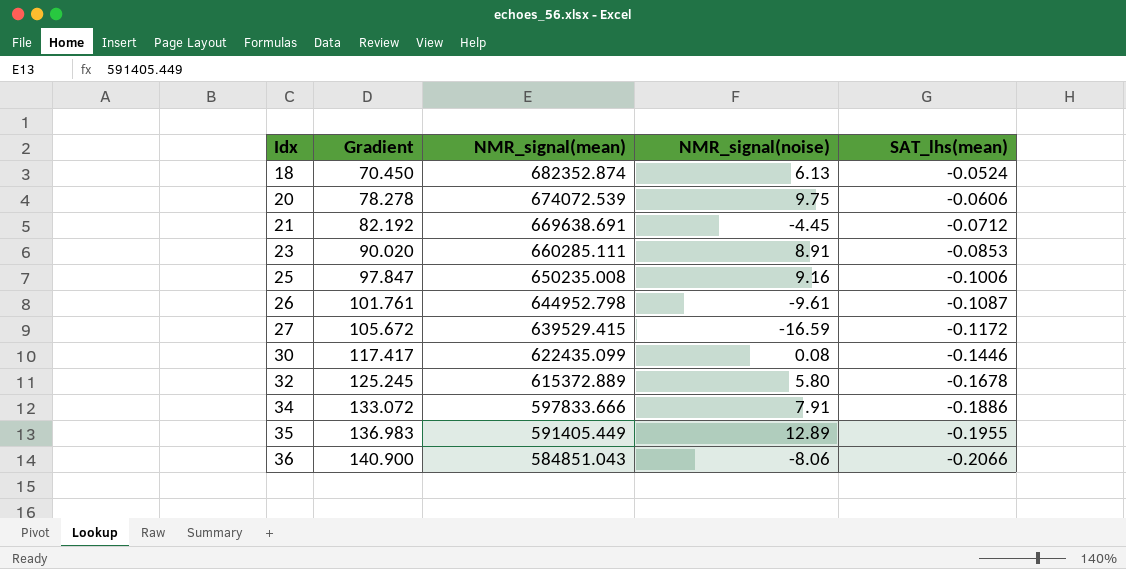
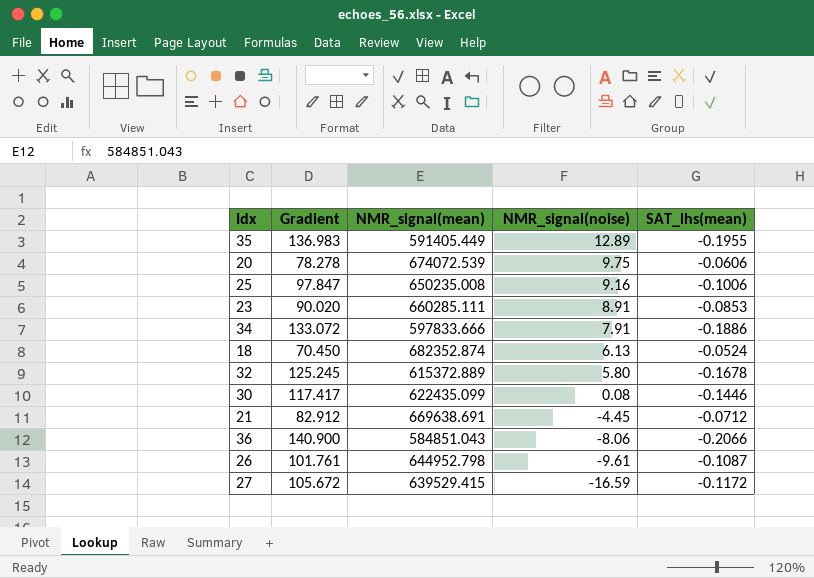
row order: Idx ascending -> NMR_signal(noise) descending
21 | Gradient: 82.192 -> 82.912

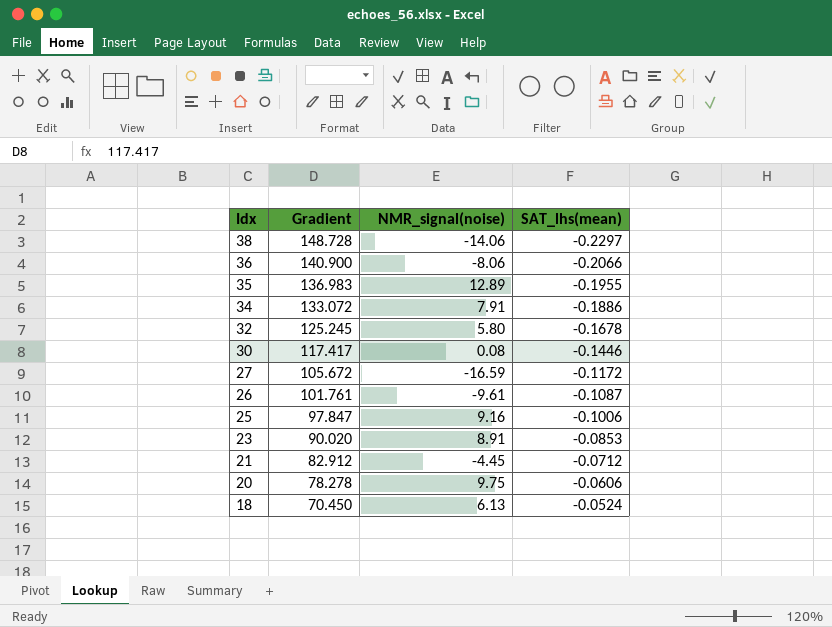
row order: NMR_signal(noise) descending -> Idx descending
column NMR_signal(mean) | position: 3 -> none
row 38: none -> 148.728 | -14.06 | -0.2297

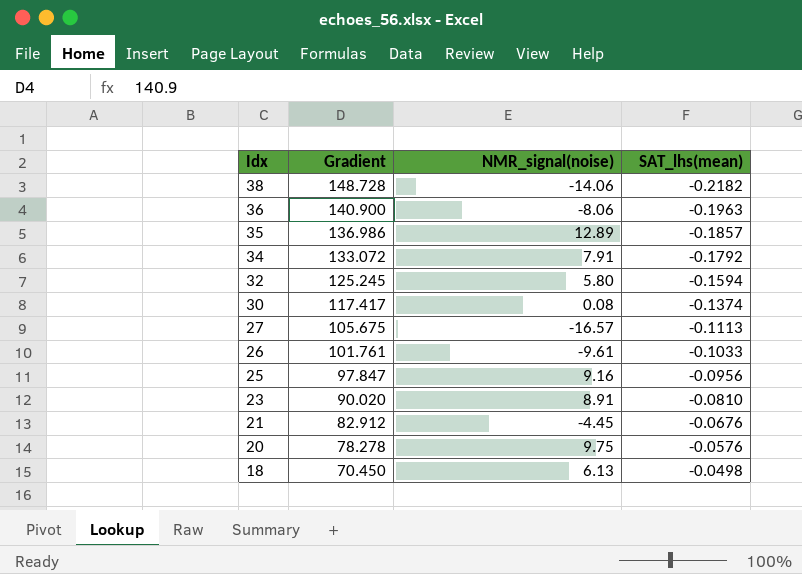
38 | SAT_lhs(mean): -0.2297 -> -0.2182
36 | SAT_lhs(mean): -0.2066 -> -0.1963
35 | Gradient: 136.983 -> 136.986
35 | SAT_lhs(mean): -0.1955 -> -0.1857
34 | SAT_lhs(mean): -0.1886 -> -0.1792
32 | SAT_lhs(mean): -0.1678 -> -0.1594
30 | SAT_lhs(mean): -0.1446 -> -0.1374
27 | Gradient: 105.672 -> 105.675
27 | NMR_signal(noise): -16.59 -> -16.57
27 | SAT_lhs(mean): -0.1172 -> -0.1113
26 | SAT_lhs(mean): -0.1087 -> -0.1033
25 | SAT_lhs(mean): -0.1006 -> -0.0956
23 | SAT_lhs(mean): -0.0853 -> -0.0810
21 | SAT_lhs(mean): -0.0712 -> -0.0676
20 | SAT_lhs(mean): -0.0606 -> -0.0576
18 | SAT_lhs(mean): -0.0524 -> -0.0498

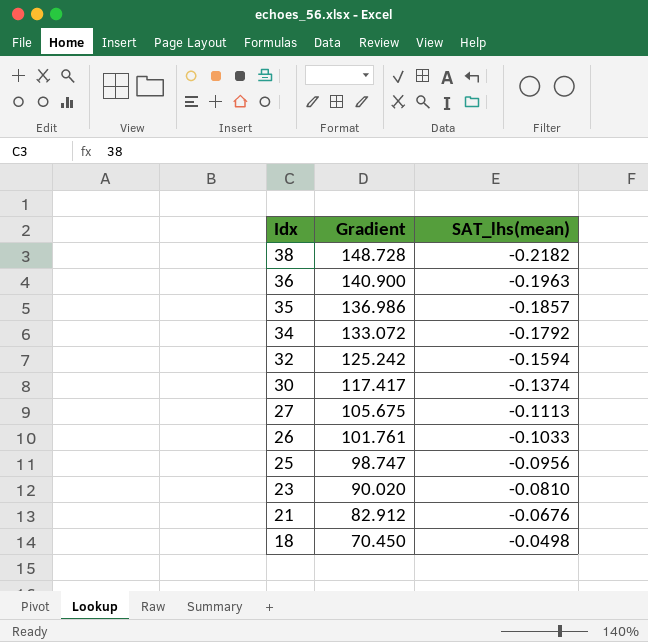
column NMR_signal(noise) | position: 3 -> none
row 20: 78.278 | 9.75 | -0.0576 -> none
32 | Gradient: 125.245 -> 125.242
25 | Gradient: 97.847 -> 98.747

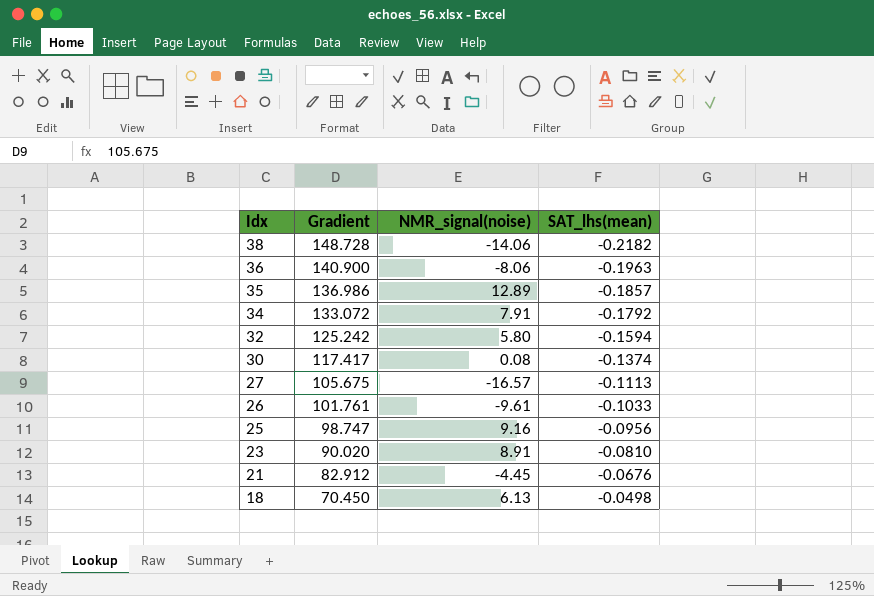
column NMR_signal(noise) | position: none -> 3

